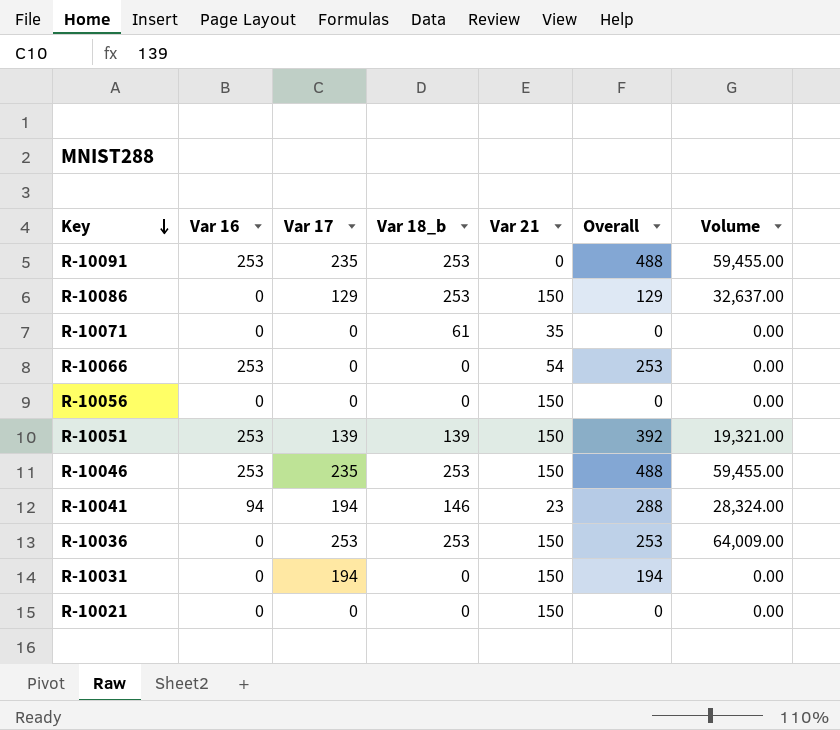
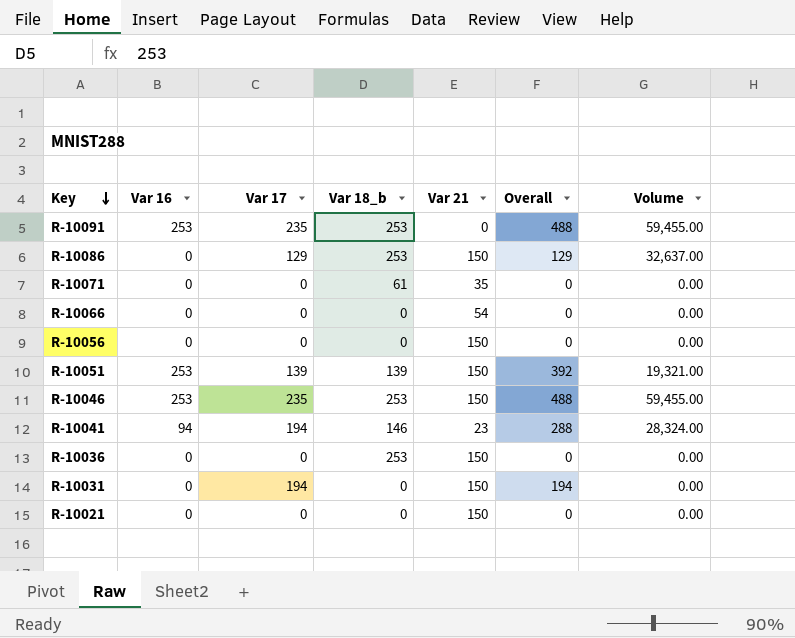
R-10066 | Var 16: 253 -> 0
R-10066 | Overall: 253 -> 0
R-10036 | Var 17: 253 -> 0
R-10036 | Overall: 253 -> 0
R-10036 | Volume: 64,009.00 -> 0.00

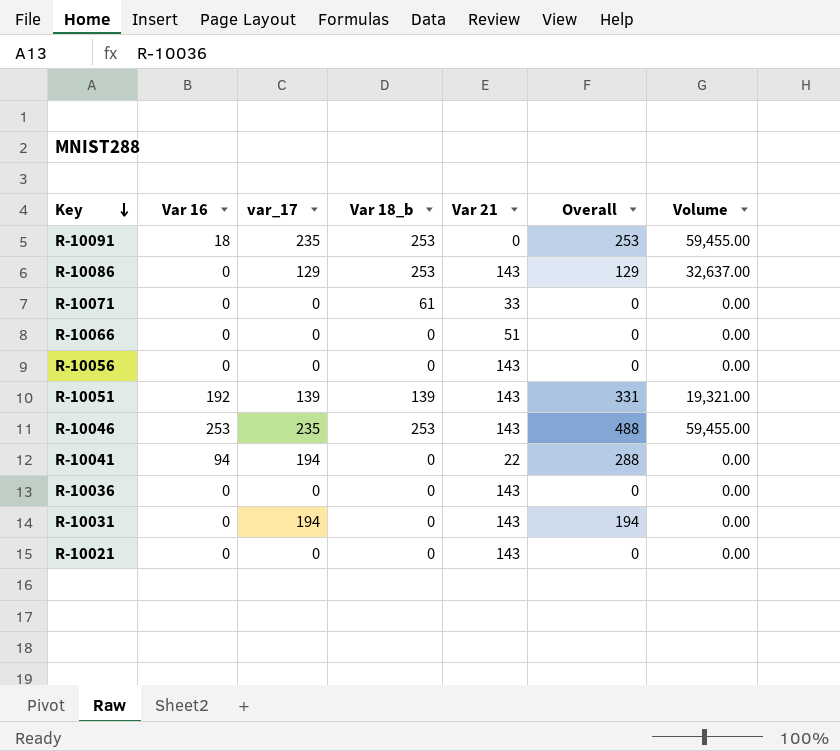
column name: Var 17 -> var_17
R-10091 | Var 16: 253 -> 18
R-10091 | Overall: 488 -> 253
R-10086 | Var 21: 150 -> 143
R-10071 | Var 21: 35 -> 33
R-10066 | Var 21: 54 -> 51
R-10056 | Var 21: 150 -> 143
R-10051 | Var 16: 253 -> 192
R-10051 | Var 21: 150 -> 143
R-10051 | Overall: 392 -> 331
R-10046 | Var 21: 150 -> 143
R-10041 | Var 18_b: 146 -> 0
R-10041 | Var 21: 23 -> 22
R-10041 | Volume: 28,324.00 -> 0.00
R-10036 | Var 18_b: 253 -> 0
R-10036 | Var 21: 150 -> 143
R-10031 | Var 21: 150 -> 143
R-10021 | Var 21: 150 -> 143

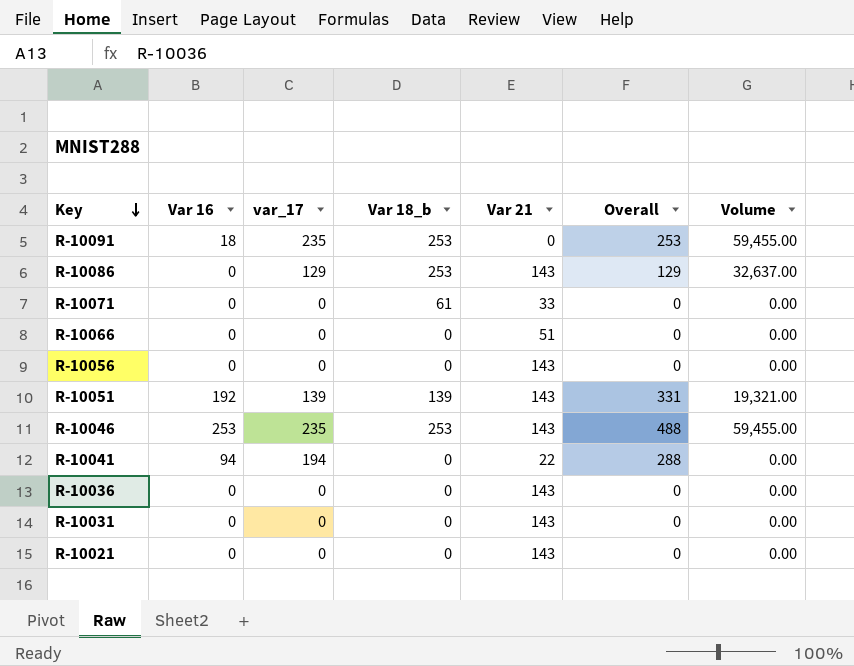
R-10031 | var_17: 194 -> 0
R-10031 | Overall: 194 -> 0

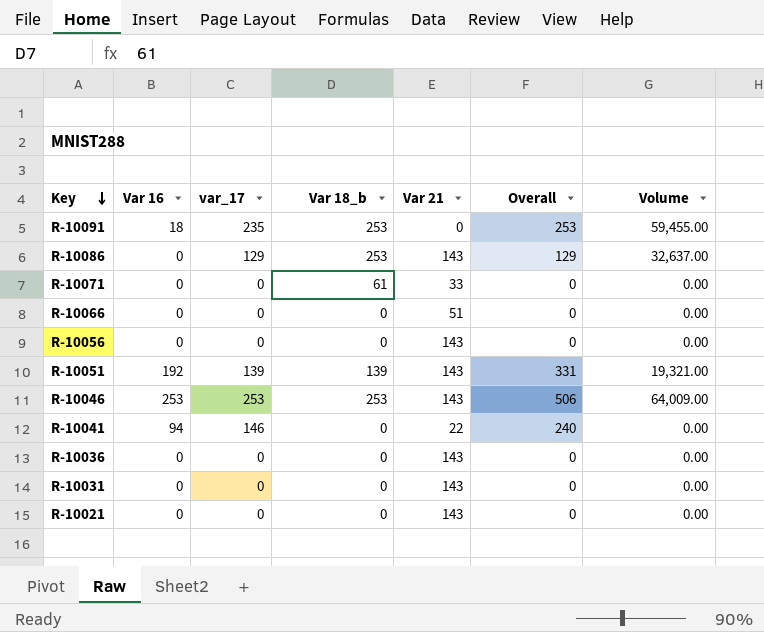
R-10046 | var_17: 235 -> 253
R-10046 | Overall: 488 -> 506
R-10046 | Volume: 59,455.00 -> 64,009.00
R-10041 | var_17: 194 -> 146
R-10041 | Overall: 288 -> 240

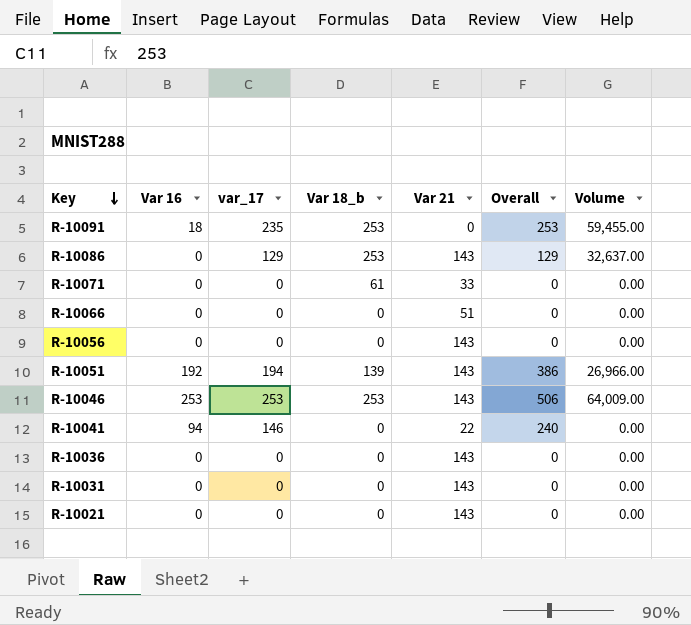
R-10051 | var_17: 139 -> 194
R-10051 | Overall: 331 -> 386
R-10051 | Volume: 19,321.00 -> 26,966.00

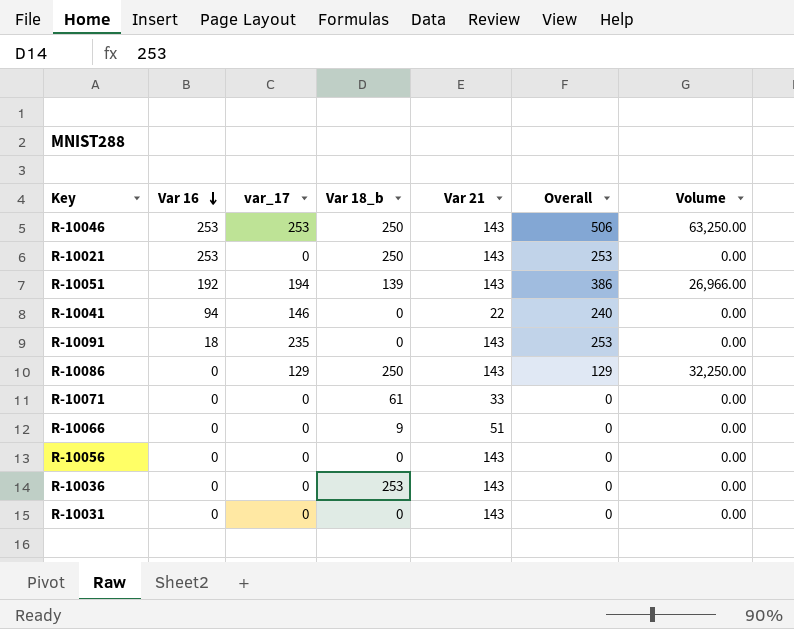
row order: Key descending -> Var 16 descending
R-10046 | Var 18_b: 253 -> 250
R-10046 | Volume: 64,009.00 -> 63,250.00
R-10021 | Var 16: 0 -> 253
R-10021 | Var 18_b: 0 -> 250
R-10021 | Overall: 0 -> 253
R-10091 | Var 18_b: 253 -> 0
R-10091 | Var 21: 0 -> 143
R-10091 | Volume: 59,455.00 -> 0.00
R-10086 | Var 18_b: 253 -> 250
R-10086 | Volume: 32,637.00 -> 32,250.00
R-10066 | Var 18_b: 0 -> 9
R-10036 | Var 18_b: 0 -> 253

